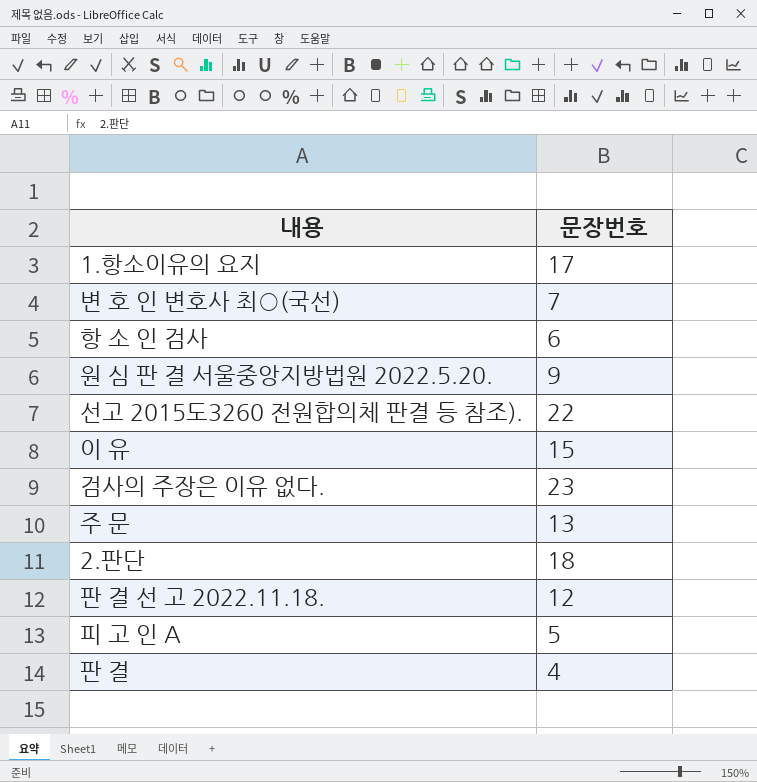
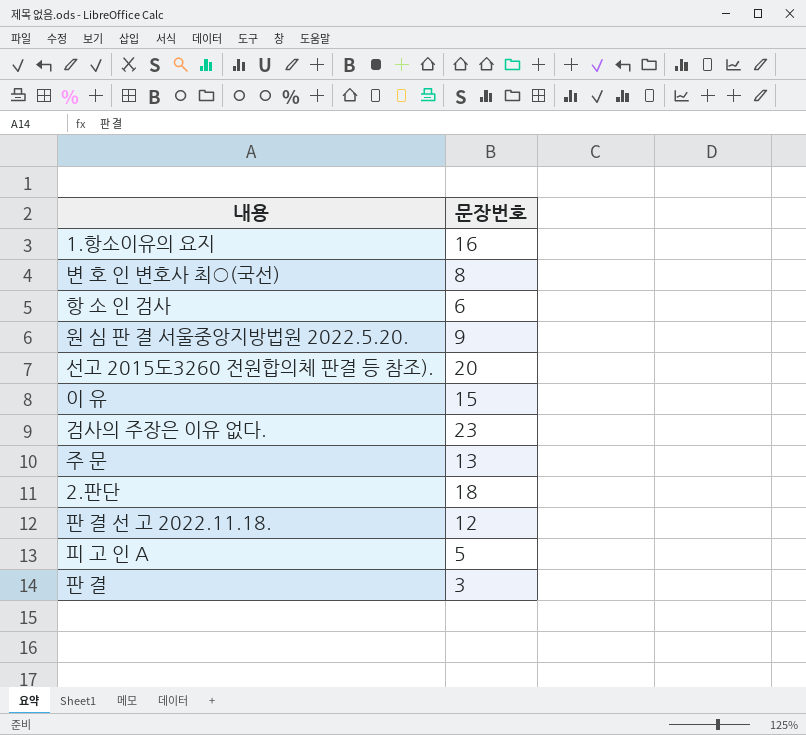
1.항소이유의 요지 | 문장번호: 17 -> 16
변 호 인 변호사 최○(국선) | 문장번호: 7 -> 8
선고 2015도3260 전원합의체 판결 등 참조). | 문장번호: 22 -> 20
판 결 | 문장번호: 4 -> 3

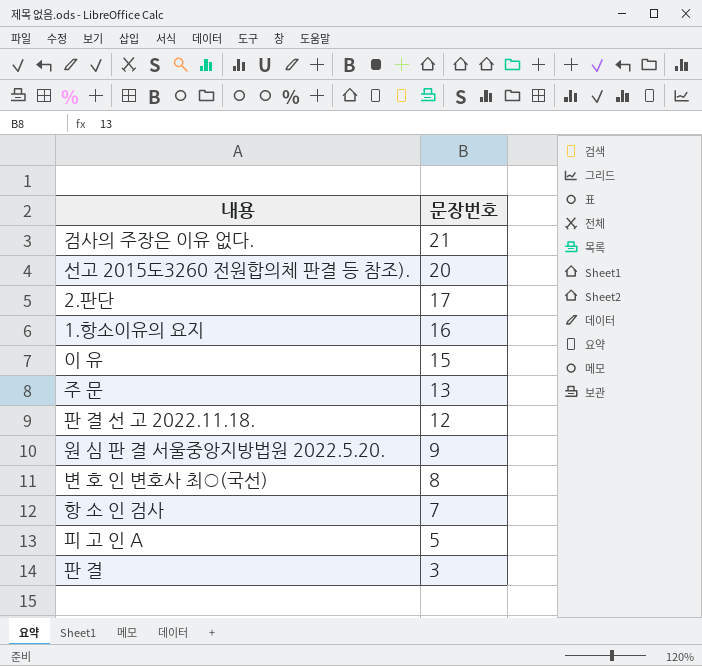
row order: none -> 문장번호 descending
검사의 주장은 이유 없다. | 문장번호: 23 -> 21
2.판단 | 문장번호: 18 -> 17
항 소 인 검사 | 문장번호: 6 -> 7

